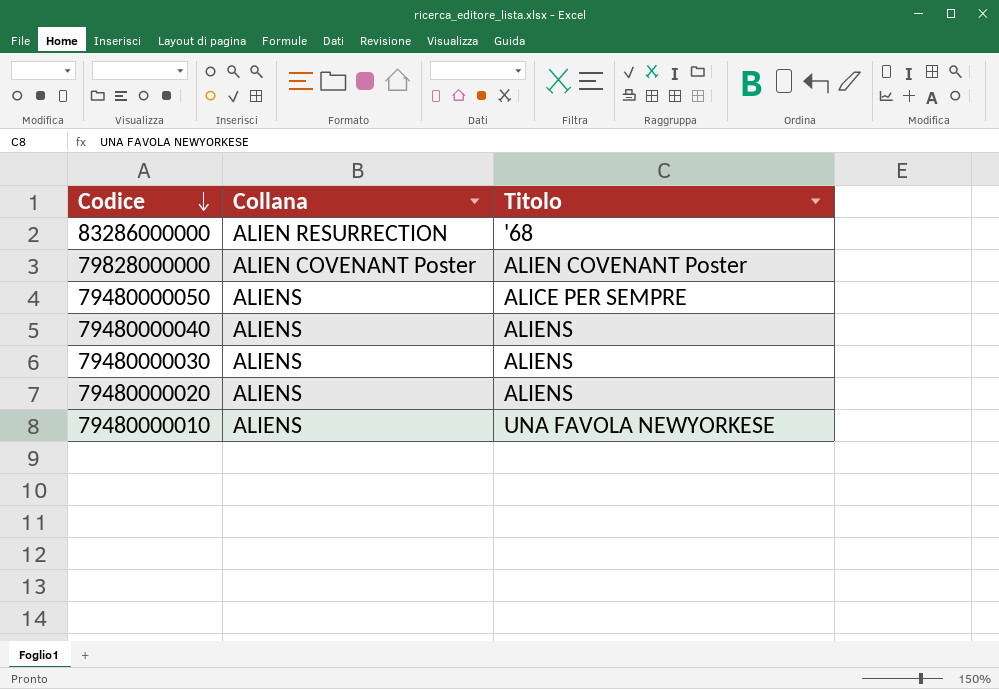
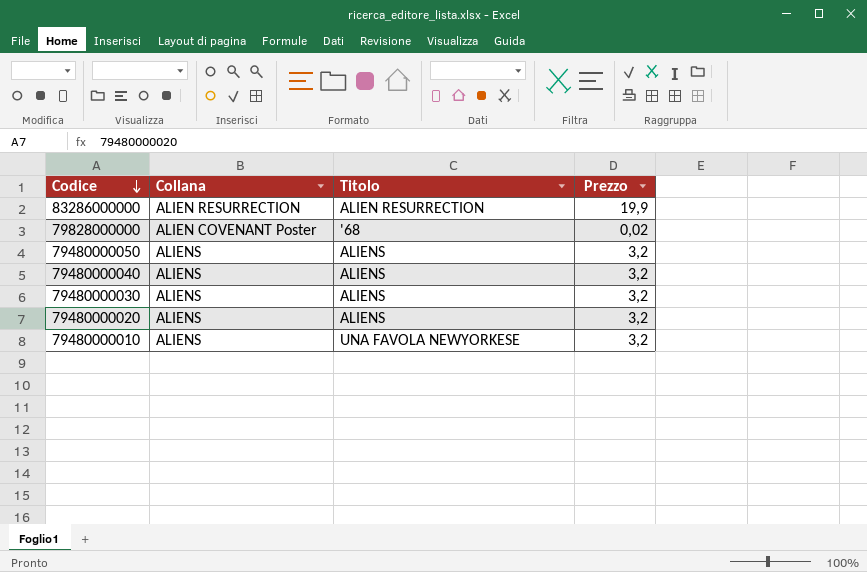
column Prezzo | position: none -> 4
83286000000 | Titolo: '68 -> ALIEN RESURRECTION
79828000000 | Titolo: ALIEN COVENANT Poster -> '68
79480000050 | Titolo: ALICE PER SEMPRE -> ALIENS

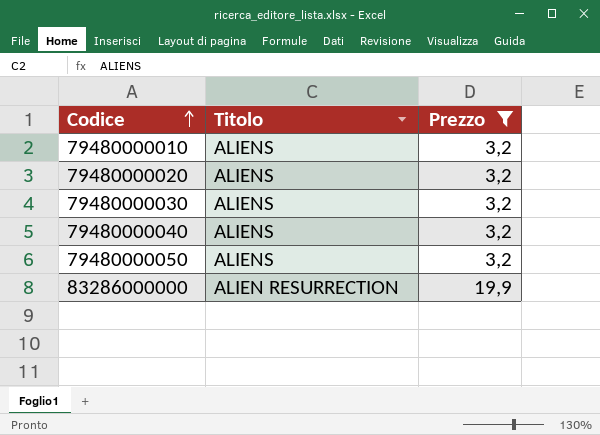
filter: none -> Prezzo != 0,02
row order: Codice descending -> Codice ascending
column Collana | position: 2 -> none
79480000010 | Titolo: UNA FAVOLA NEWYORKESE -> ALIENS

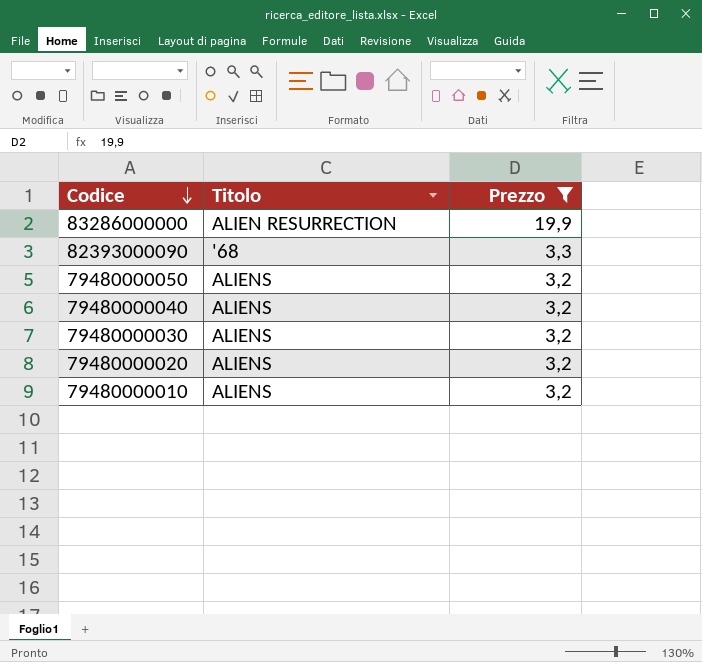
row order: Codice ascending -> Codice descending
row 82393000090: none -> '68 | 3,3

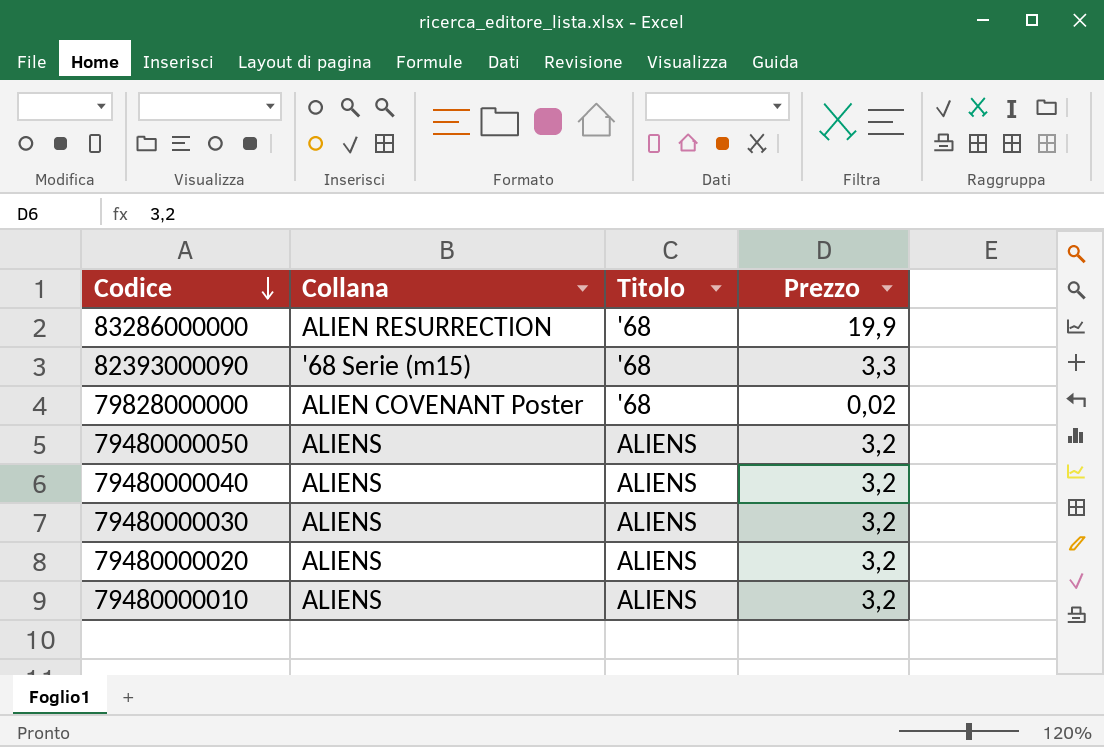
filter: Prezzo != 0,02 -> none
column Collana | position: none -> 2
83286000000 | Titolo: ALIEN RESURRECTION -> '68

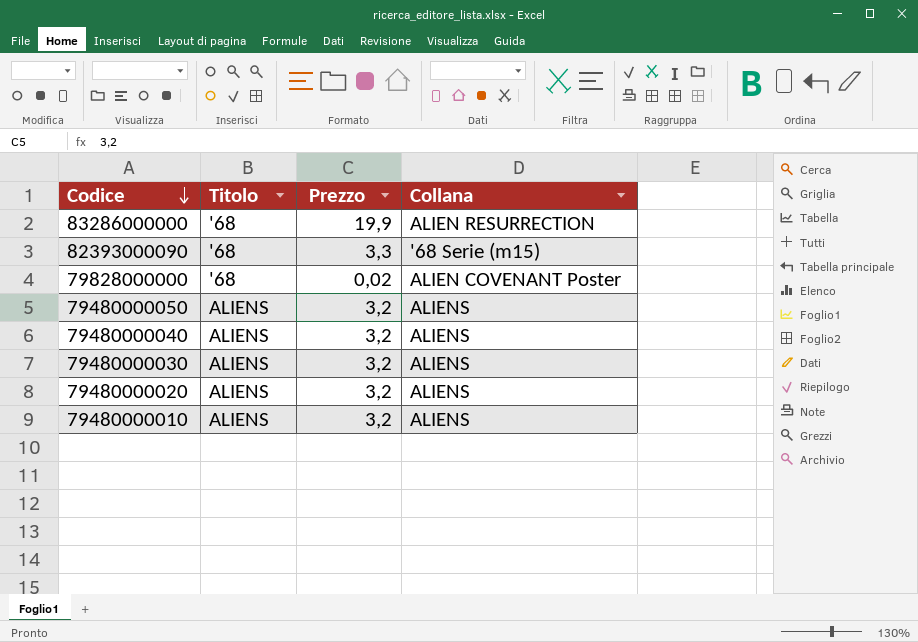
column Collana | position: 2 -> 4

